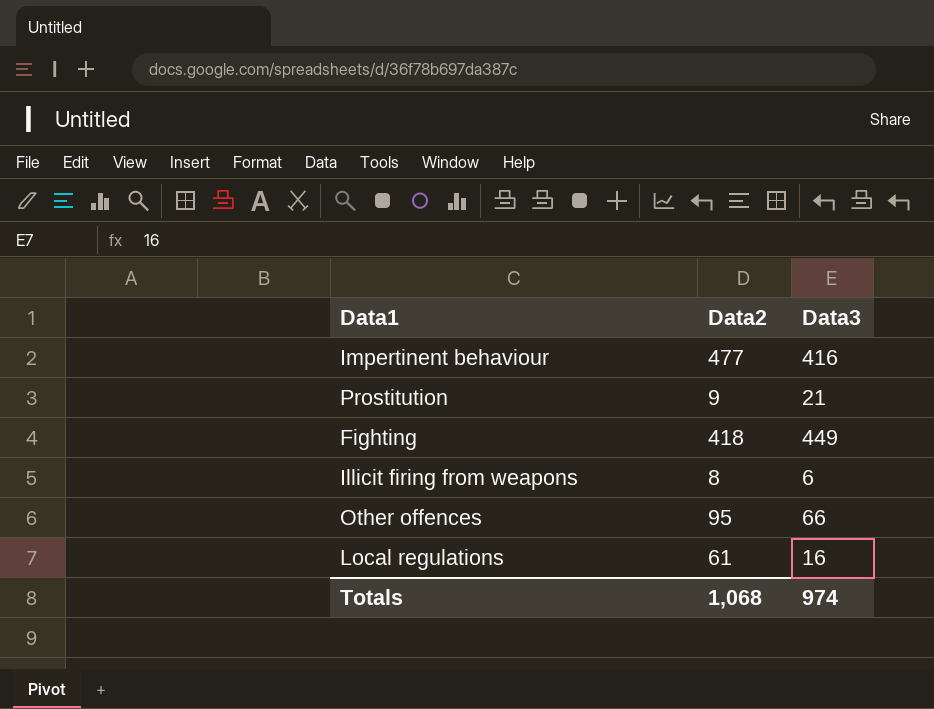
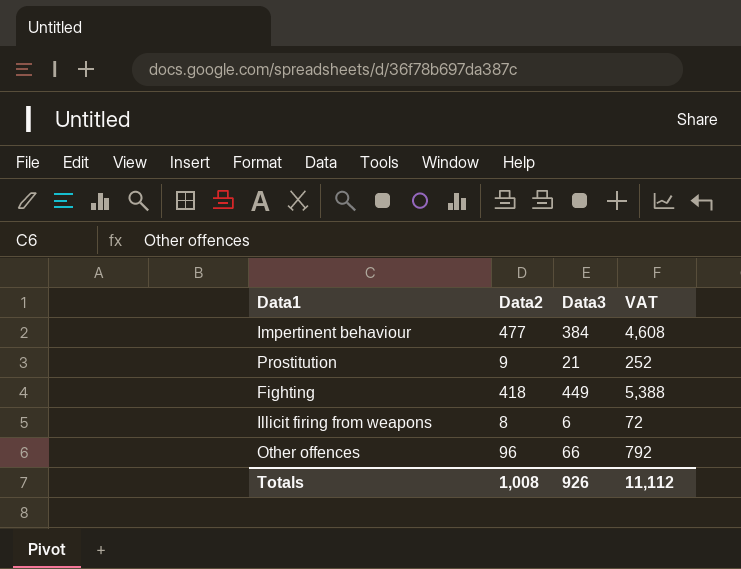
column VAT | formula: none -> [Data3] * 12
row Local regulations: 61 | 16 -> none
Impertinent behaviour | Data3: 416 -> 384
Other offences | Data2: 95 -> 96
Totals | Data2: 1,068 -> 1,008
Totals | Data3: 974 -> 926

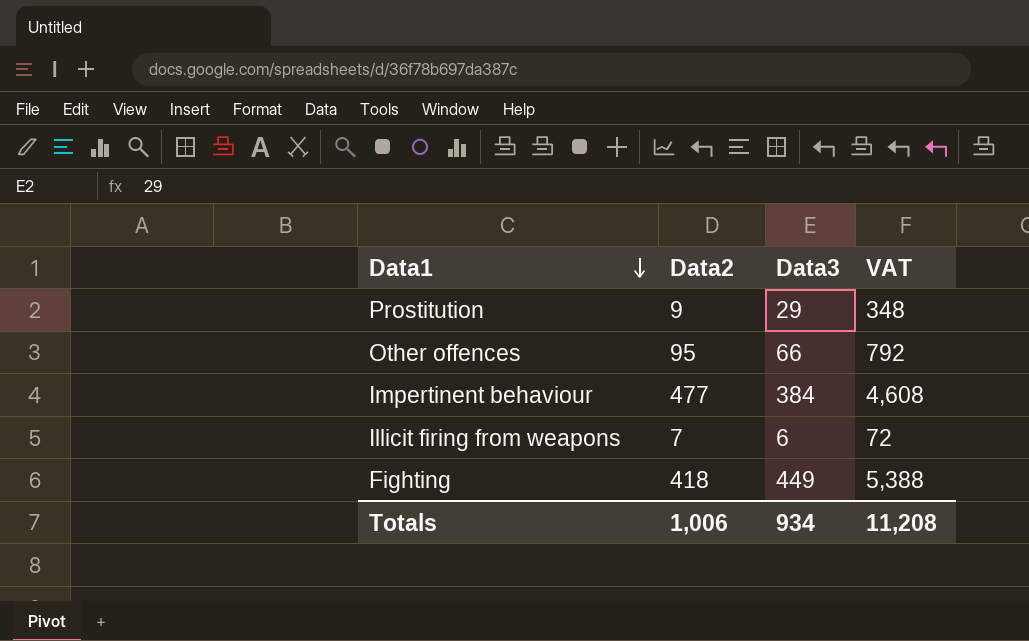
row order: none -> Data1 descending
Prostitution | Data3: 21 -> 29
Prostitution | VAT: 252 -> 348
Other offences | Data2: 96 -> 95
Illicit firing from weapons | Data2: 8 -> 7
Totals | Data2: 1,008 -> 1,006
Totals | Data3: 926 -> 934
Totals | VAT: 11,112 -> 11,208

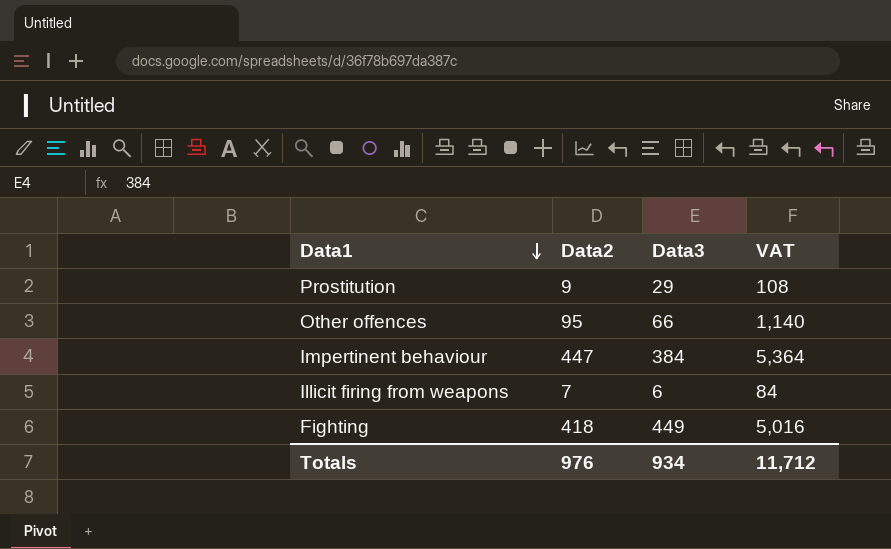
column VAT | formula: [Data3] * 12 -> [Data2] * 12
Impertinent behaviour | Data2: 477 -> 447
Totals | Data2: 1,006 -> 976
Totals | VAT: 11,208 -> 11,712

